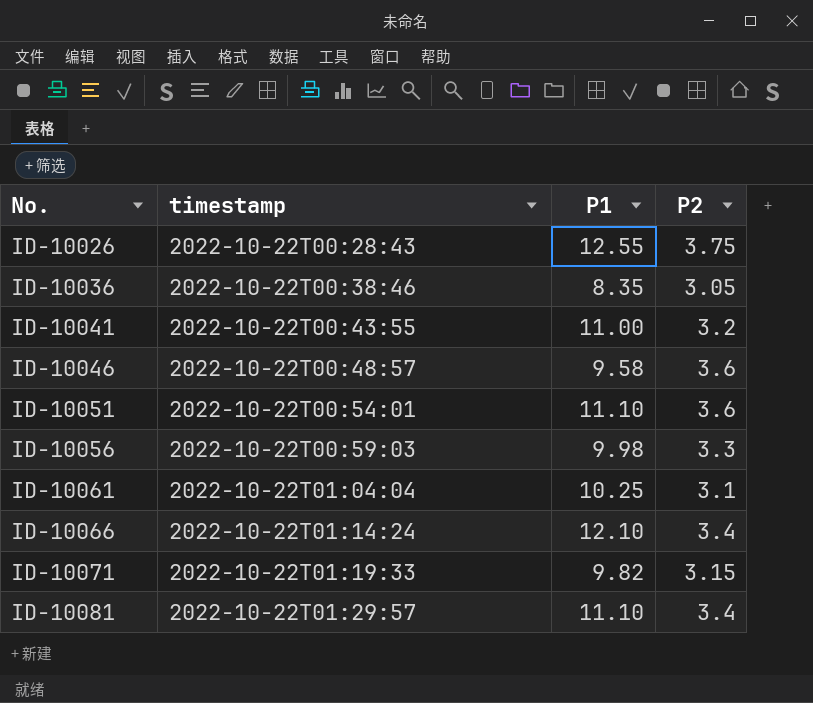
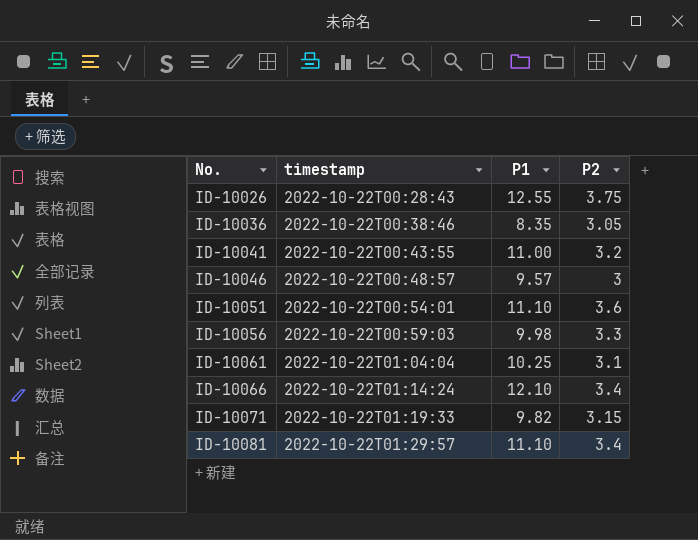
ID-10046 | P1: 9.58 -> 9.57
ID-10046 | P2: 3.6 -> 3

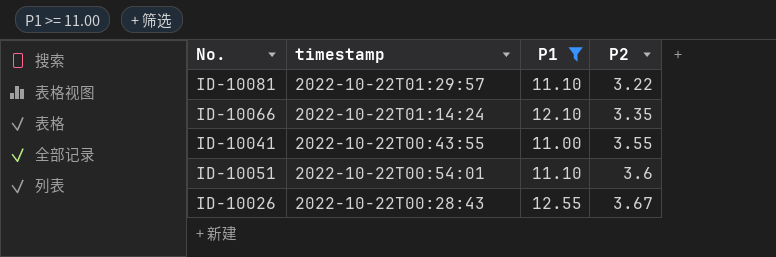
filter: none -> P1 >= 11.00
row order: No. ascending -> P2 ascending
ID-10081 | P2: 3.4 -> 3.22
ID-10066 | P2: 3.4 -> 3.35
ID-10041 | P2: 3.2 -> 3.55
ID-10026 | P2: 3.75 -> 3.67

